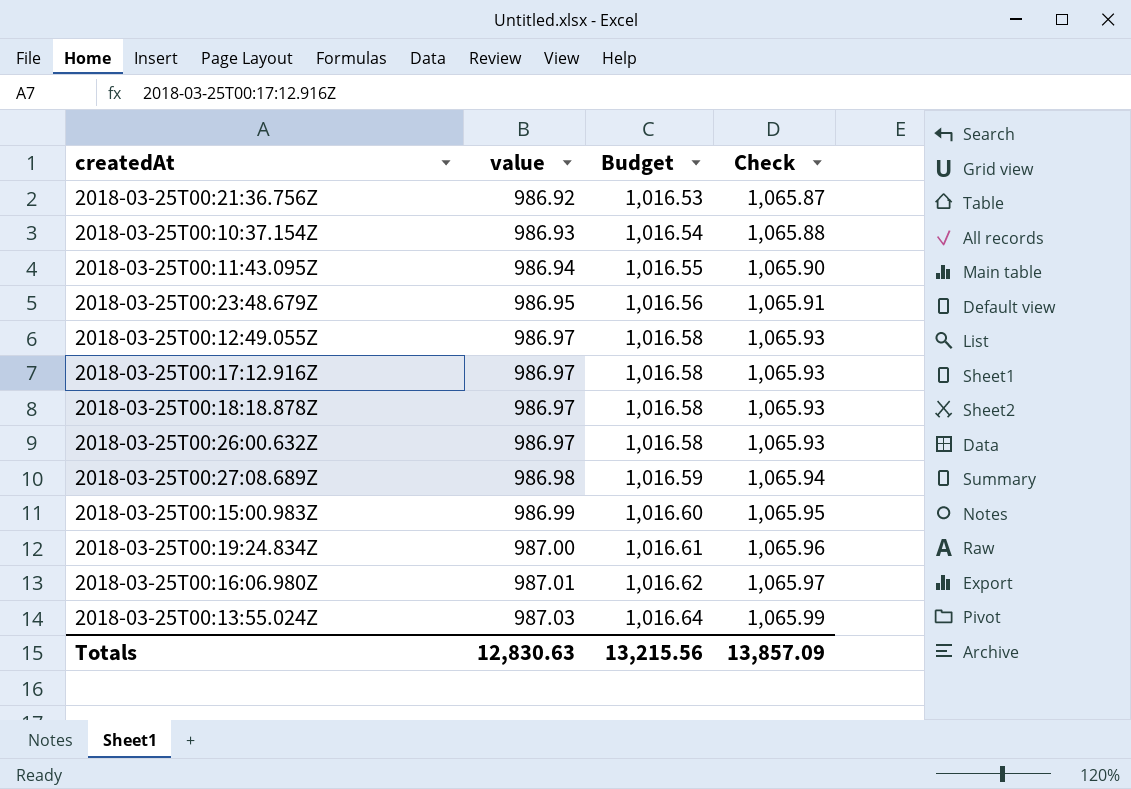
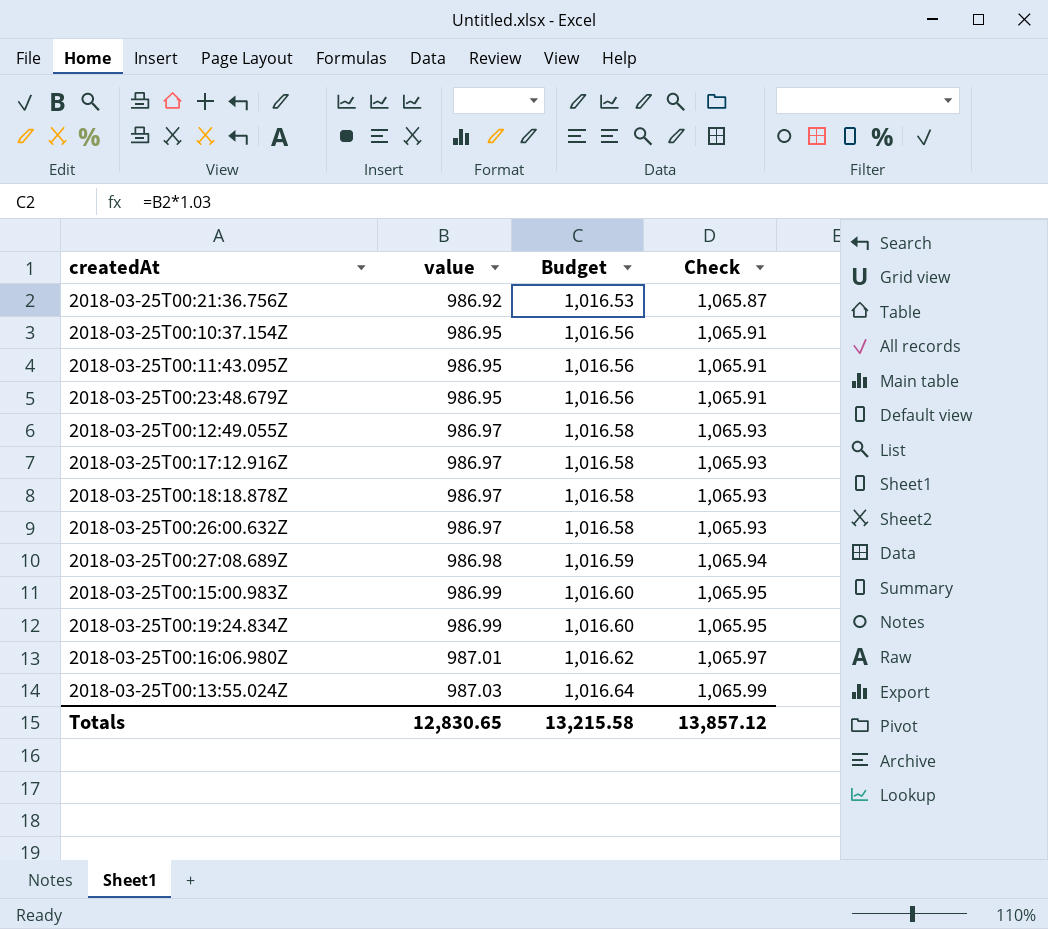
2018-03-25T00:10:37.154Z | value: 986.93 -> 986.95
2018-03-25T00:10:37.154Z | Budget: 1,016.54 -> 1,016.56
2018-03-25T00:10:37.154Z | Check: 1,065.88 -> 1,065.91
2018-03-25T00:11:43.095Z | value: 986.94 -> 986.95
2018-03-25T00:11:43.095Z | Budget: 1,016.55 -> 1,016.56
2018-03-25T00:11:43.095Z | Check: 1,065.90 -> 1,065.91
2018-03-25T00:19:24.834Z | value: 987.00 -> 986.99
2018-03-25T00:19:24.834Z | Budget: 1,016.61 -> 1,016.60
2018-03-25T00:19:24.834Z | Check: 1,065.96 -> 1,065.95
Totals | value: 12,830.63 -> 12,830.65
Totals | Budget: 13,215.56 -> 13,215.58
Totals | Check: 13,857.09 -> 13,857.12

